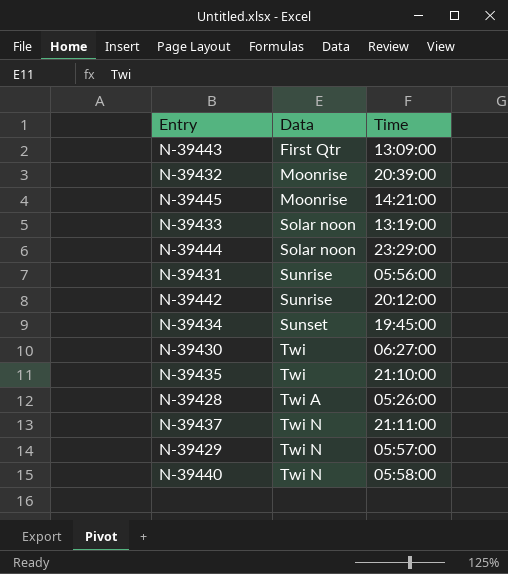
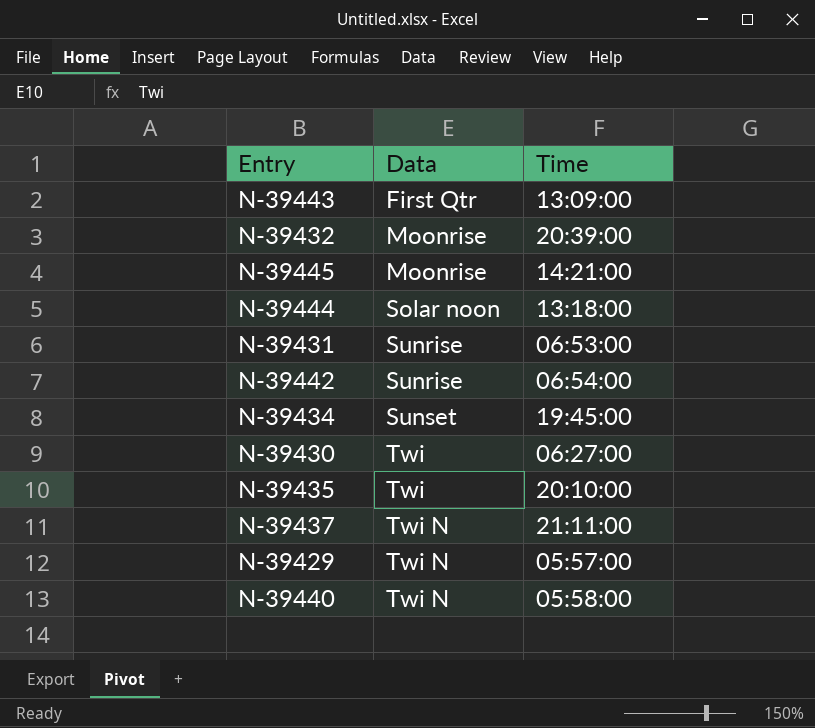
row N-39433: Solar noon | 13:19:00 -> none
row N-39428: Twi A | 05:26:00 -> none
N-39444 | Time: 23:29:00 -> 13:18:00
N-39431 | Time: 05:56:00 -> 06:53:00
N-39442 | Time: 20:12:00 -> 06:54:00
N-39435 | Time: 21:10:00 -> 20:10:00

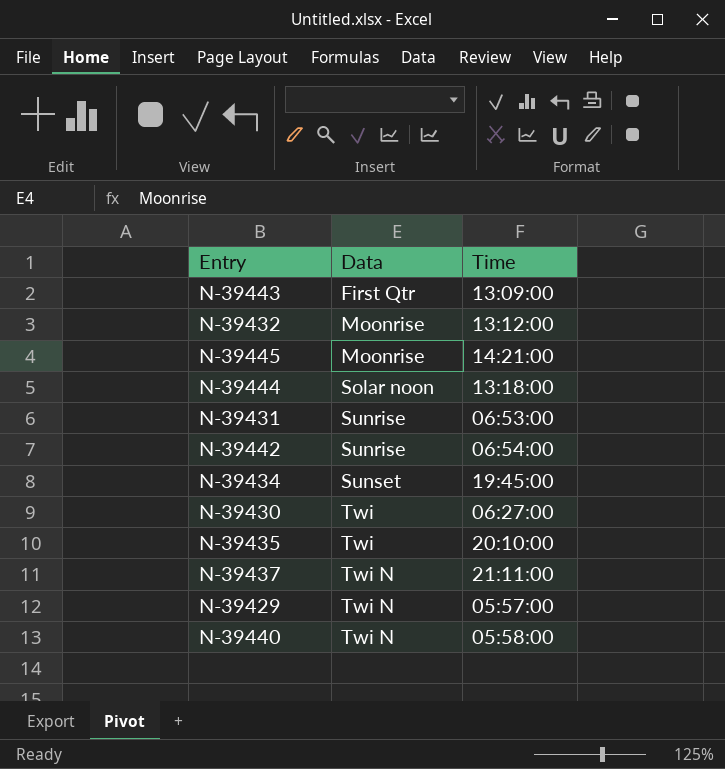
N-39432 | Time: 20:39:00 -> 13:12:00

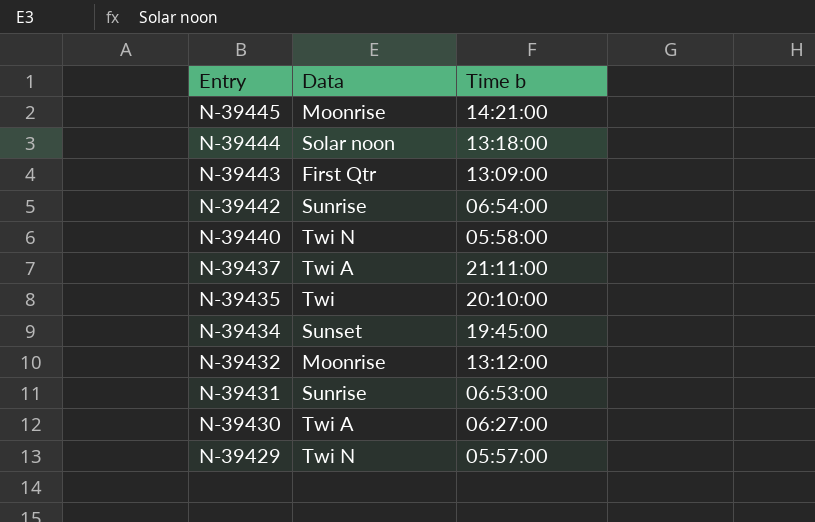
row order: Data ascending -> Entry descending
column name: Time -> Time b
N-39437 | Data: Twi N -> Twi A
N-39430 | Data: Twi -> Twi A

